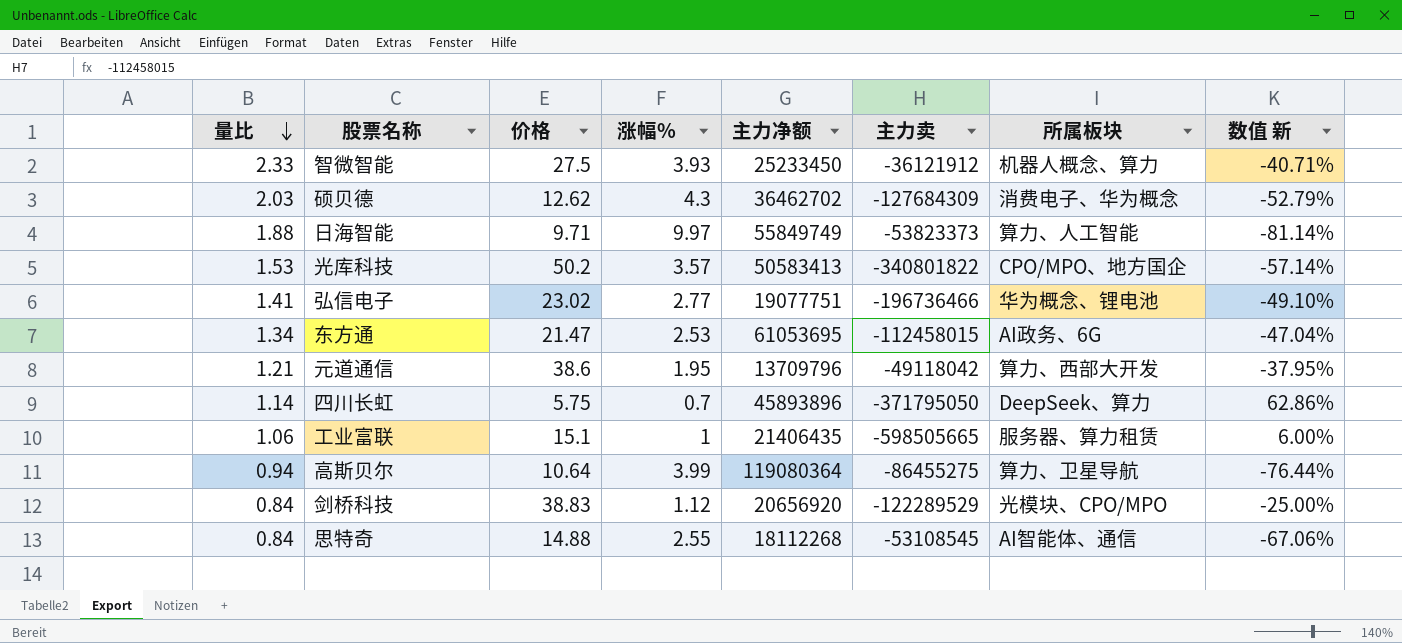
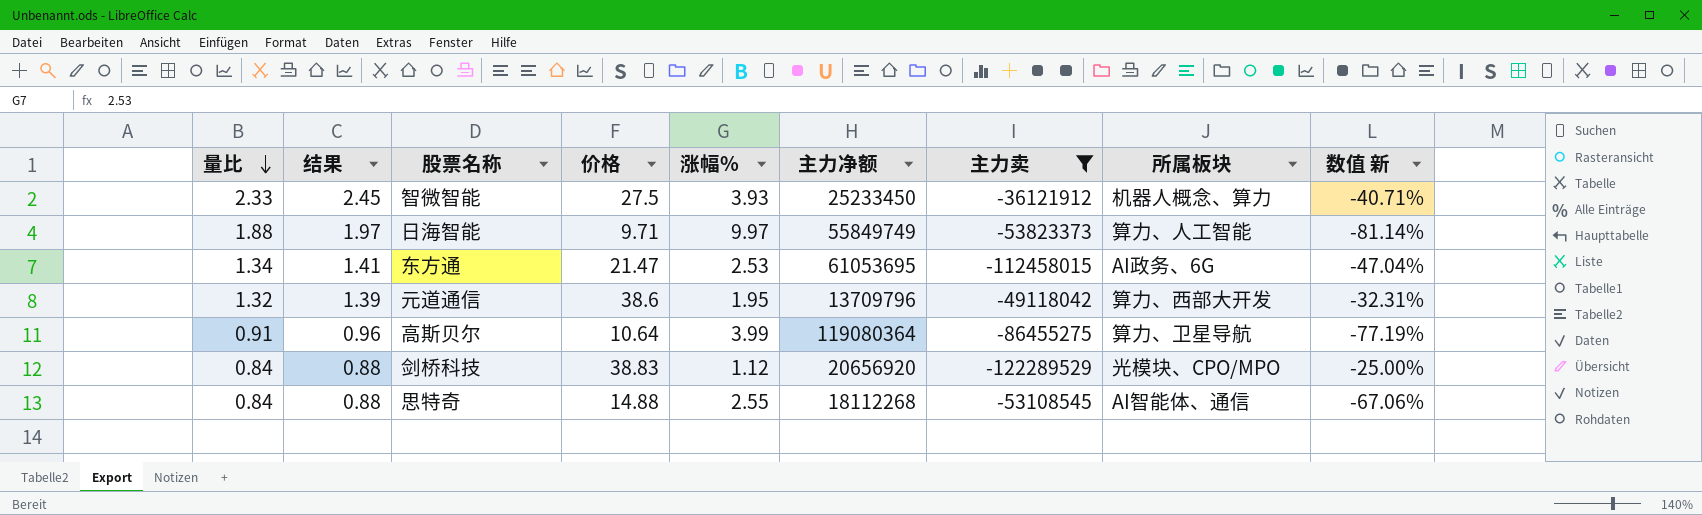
filter: none -> 主力卖 >= -122289529
column 结果 | formula: none -> [量比] * 1.05
元道通信 | 量比: 1.21 -> 1.32
元道通信 | 数值 新: -37.95% -> -32.31%
高斯贝尔 | 量比: 0.94 -> 0.91
高斯贝尔 | 数值 新: -76.44% -> -77.19%

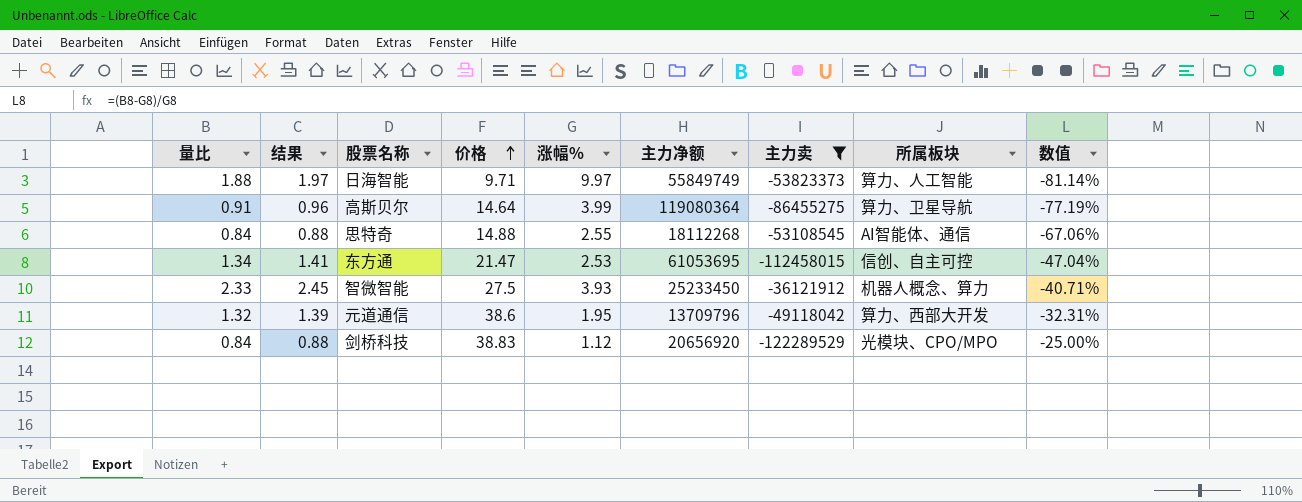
row order: 量比 descending -> 价格 ascending
column name: 数值 新 -> 数值
高斯贝尔 | 价格: 10.64 -> 14.64
东方通 | 所属板块: AI政务、6G -> 信创、自主可控

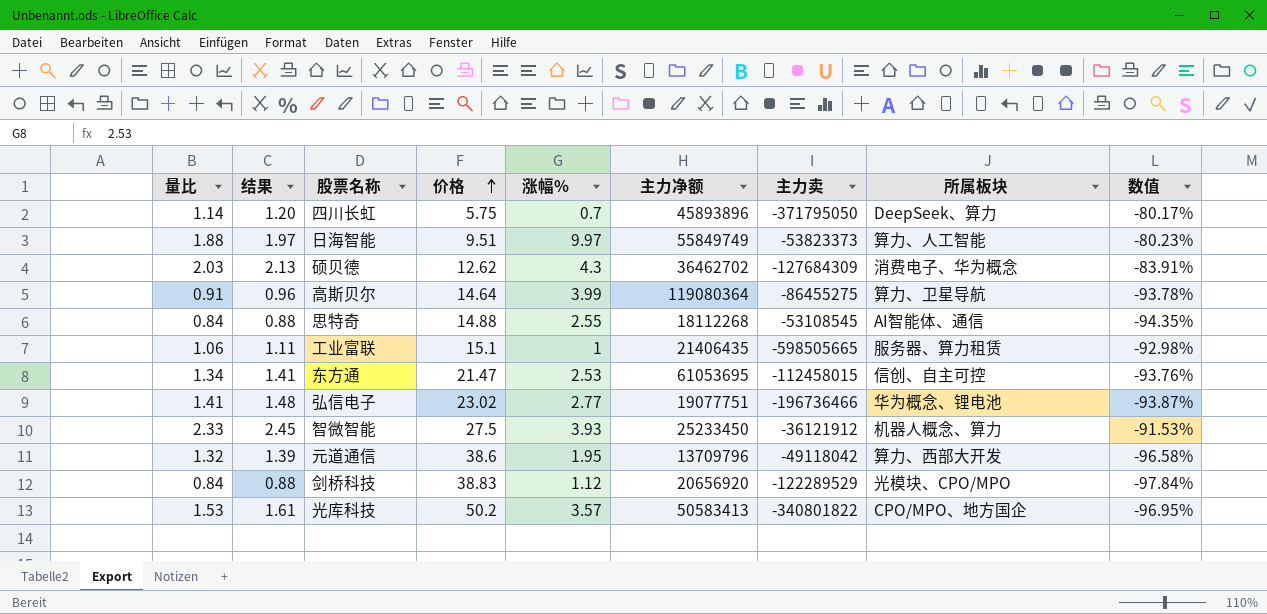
filter: 主力卖 >= -122289529 -> none
column 数值 | formula: ([量比] - [涨幅%]) / [涨幅%] -> ([量比] - [价格]) / [价格]
日海智能 | 价格: 9.71 -> 9.51

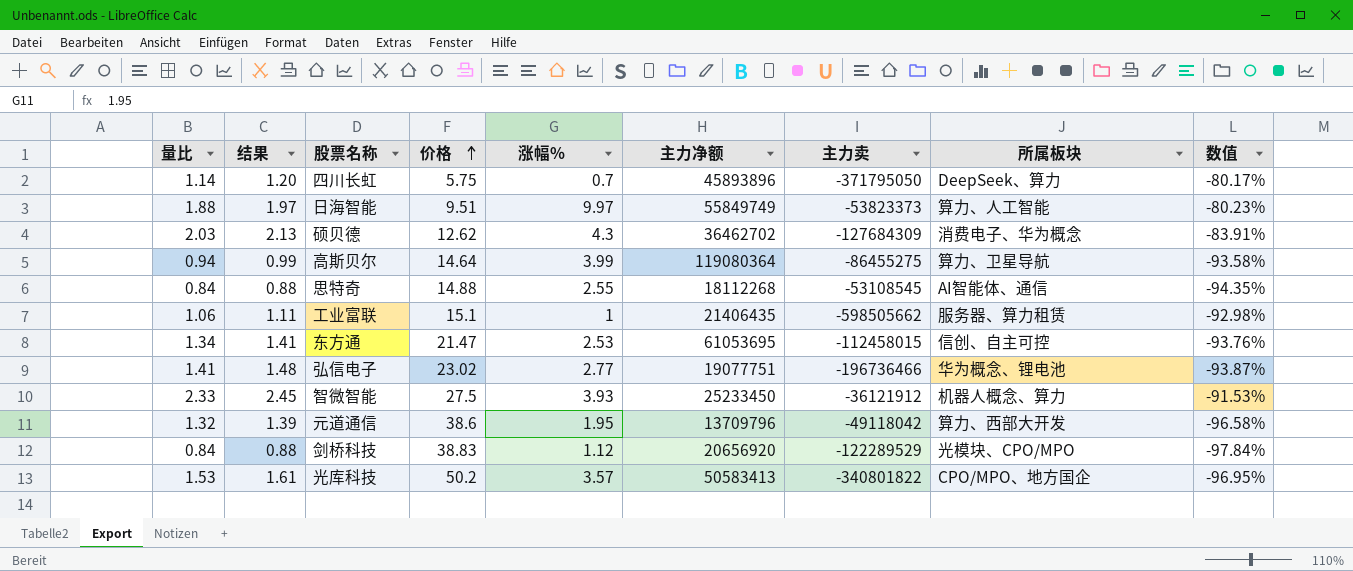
高斯贝尔 | 量比: 0.91 -> 0.94
高斯贝尔 | 结果: 0.96 -> 0.99
高斯贝尔 | 数值: -93.78% -> -93.58%
工业富联 | 主力卖: -598505665 -> -598505662

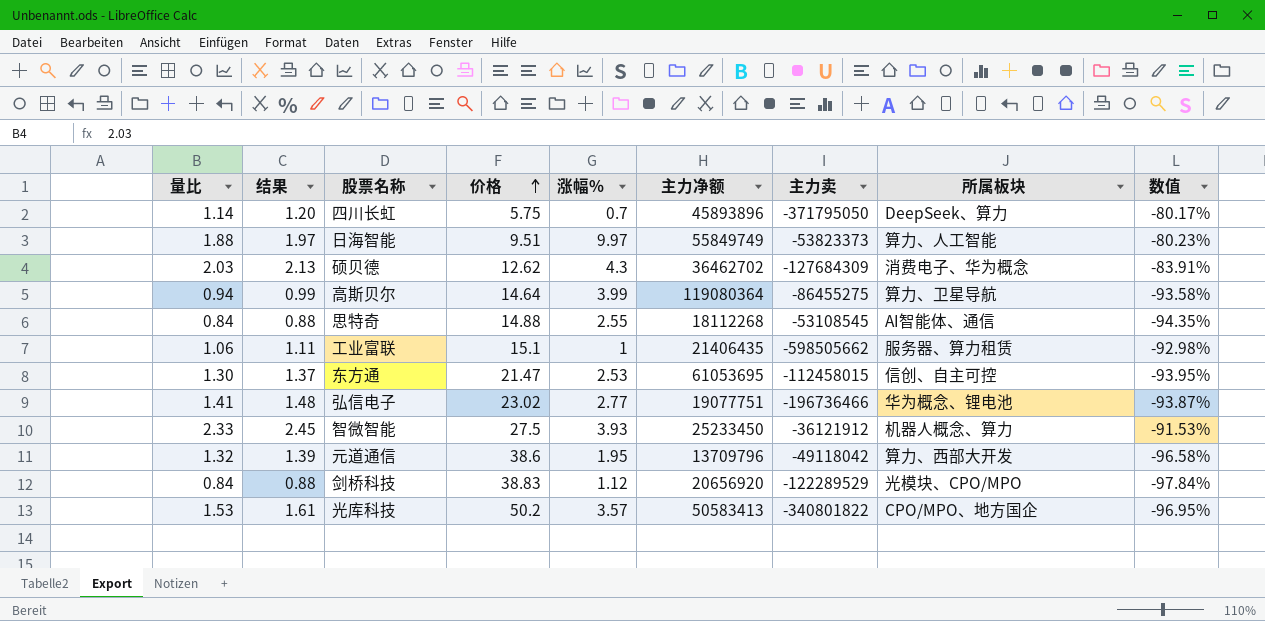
东方通 | 量比: 1.34 -> 1.30
东方通 | 结果: 1.41 -> 1.37
东方通 | 数值: -93.76% -> -93.95%

